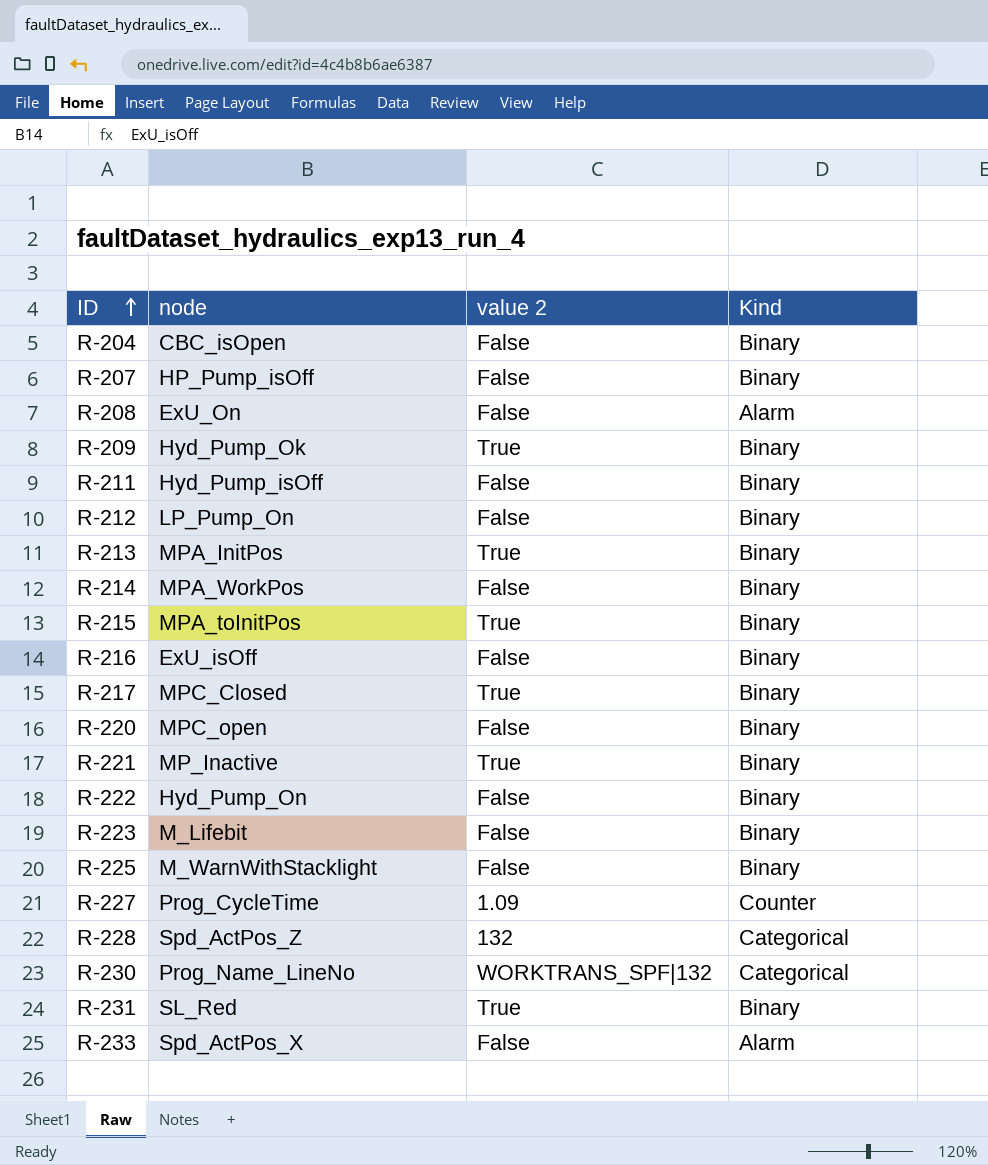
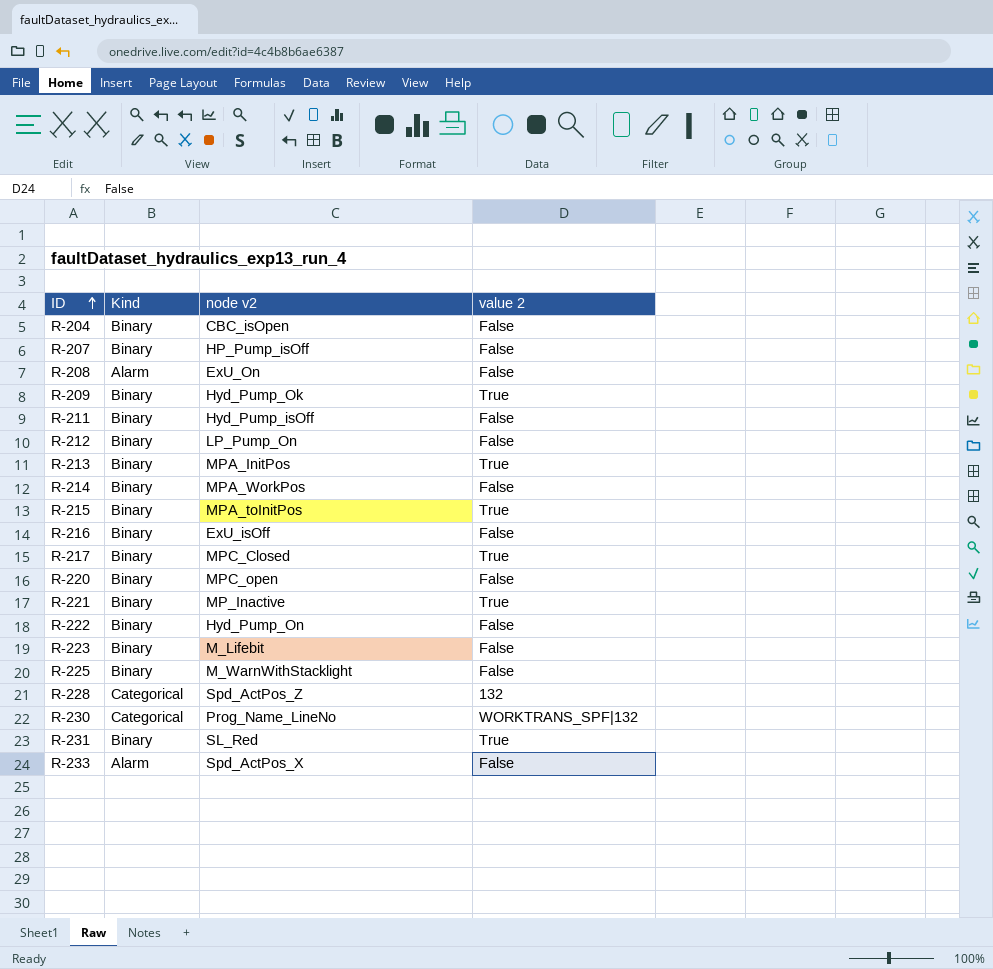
column Kind | position: 4 -> 2
column name: node -> node v2
row R-227: Prog_CycleTime | 1.09 | Counter -> none

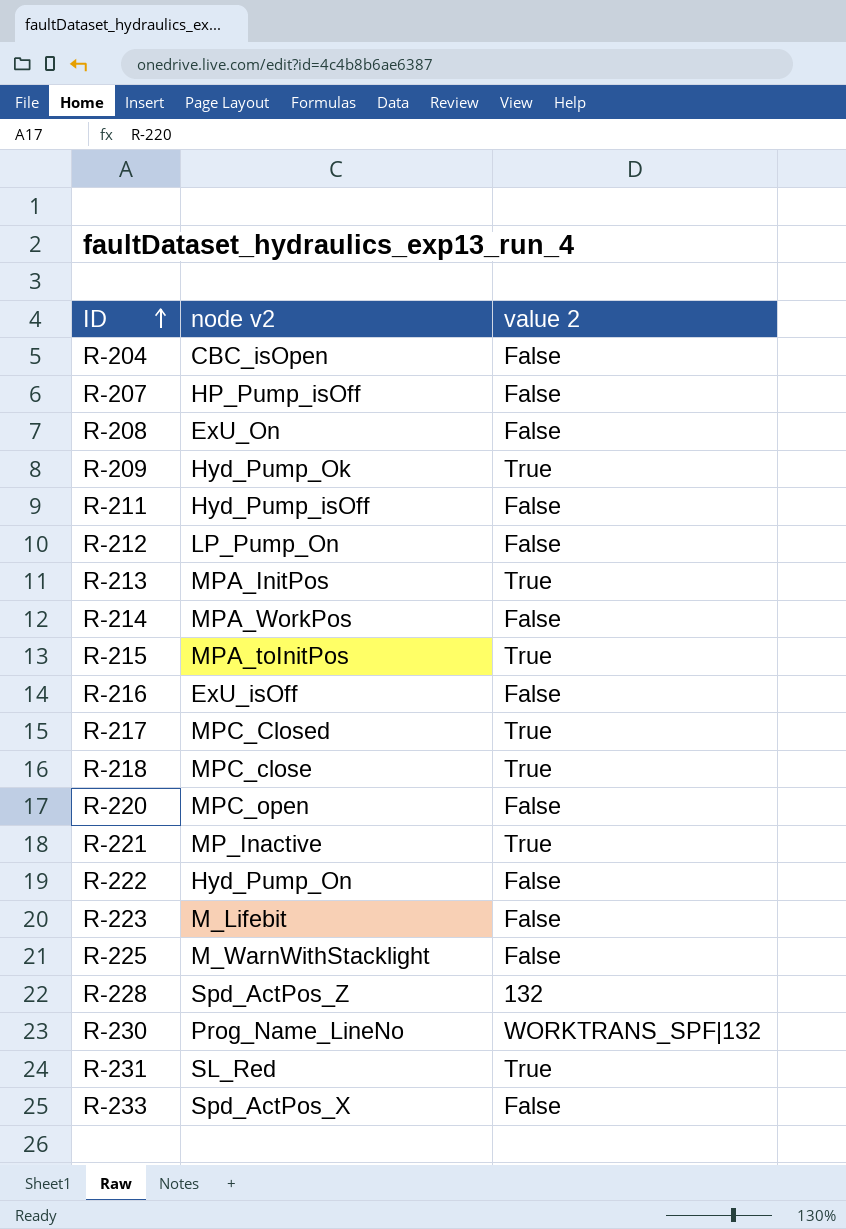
column Kind | position: 2 -> none
row R-218: none -> MPC_close | True

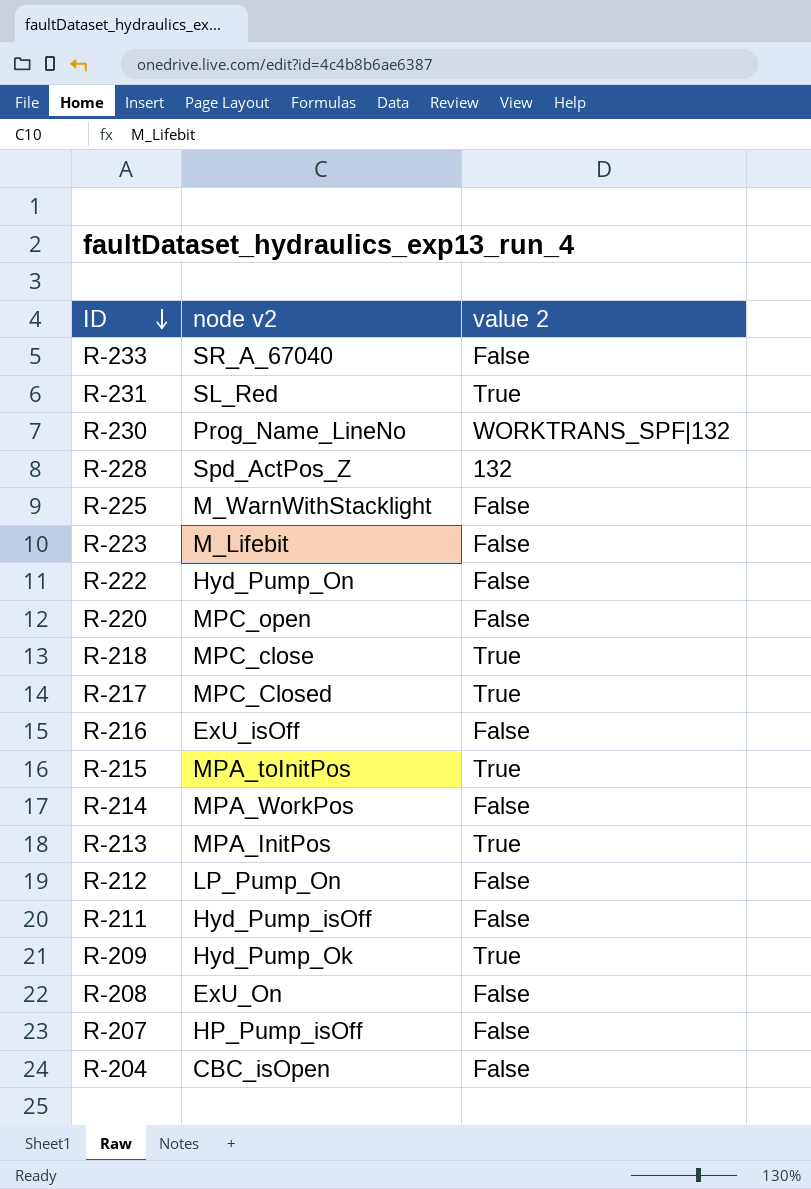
row order: ID ascending -> ID descending
row R-221: MP_Inactive | True -> none
R-233 | node v2: Spd_ActPos_X -> SR_A_67040

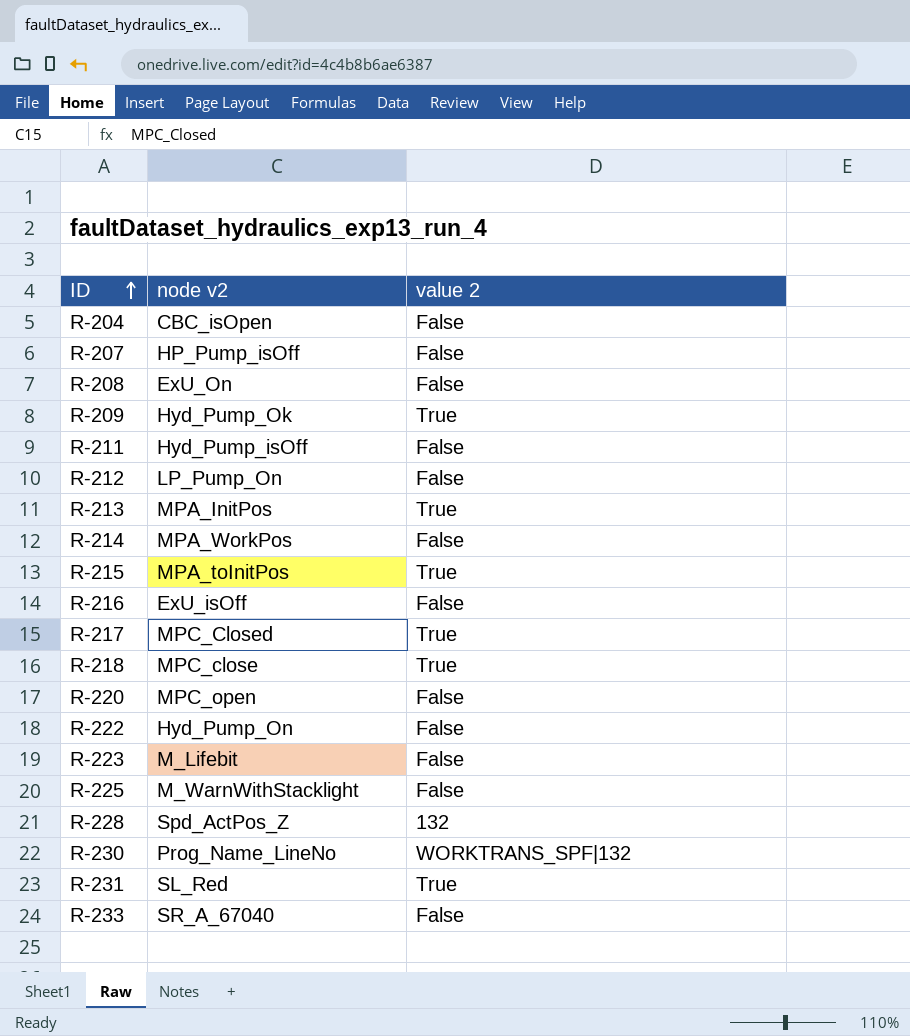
row order: ID descending -> ID ascending

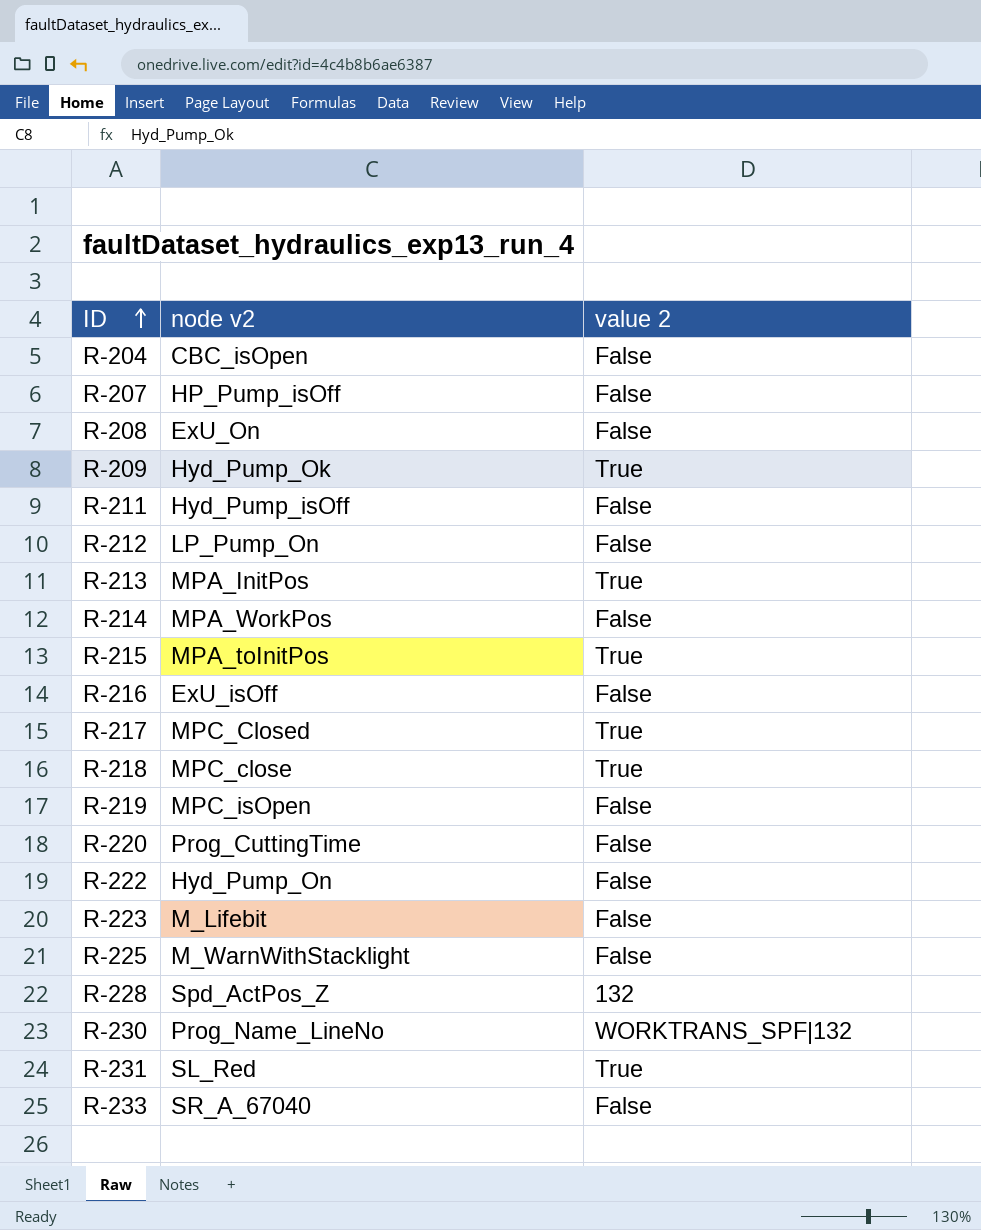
row R-219: none -> MPC_isOpen | False
R-220 | node v2: MPC_open -> Prog_CuttingTime

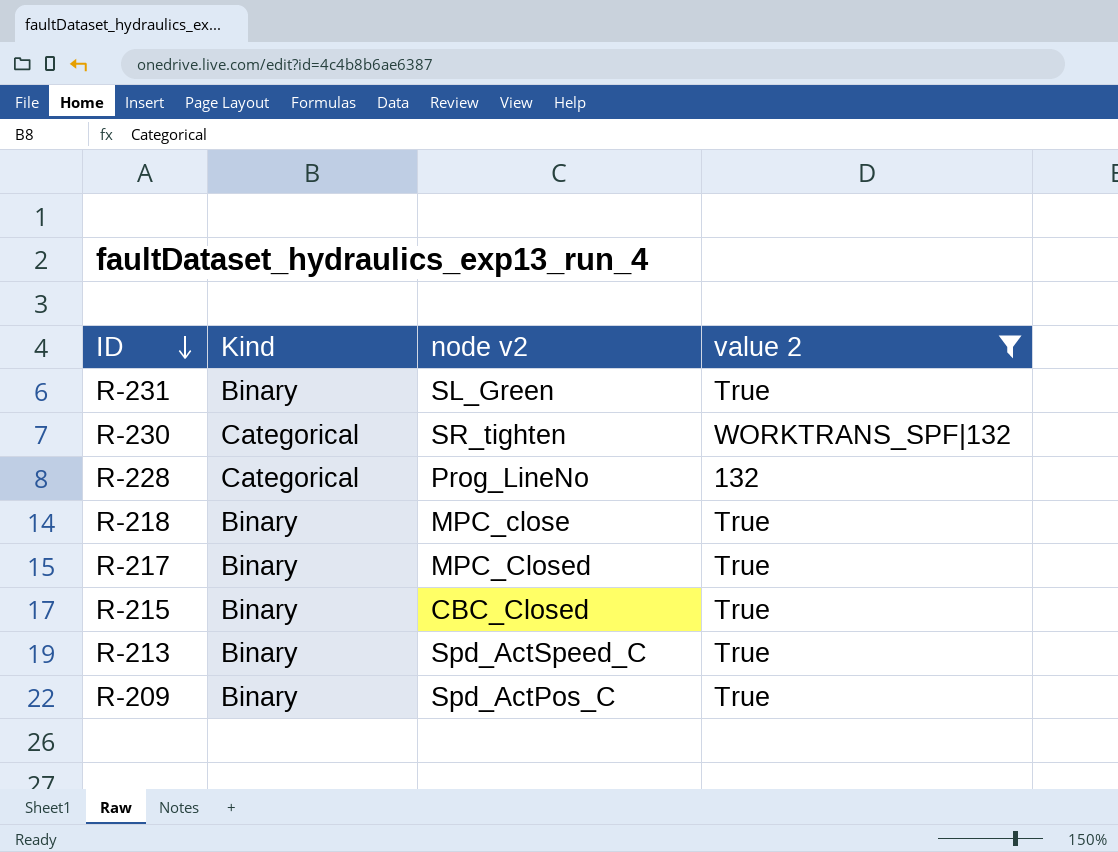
filter: none -> value 2 != False
row order: ID ascending -> ID descending
column Kind | position: none -> 2
R-231 | node v2: SL_Red -> SL_Green
R-230 | node v2: Prog_Name_LineNo -> SR_tighten
R-228 | node v2: Spd_ActPos_Z -> Prog_LineNo
R-215 | node v2: MPA_toInitPos -> CBC_Closed
R-213 | node v2: MPA_InitPos -> Spd_ActSpeed_C
R-209 | node v2: Hyd_Pump_Ok -> Spd_ActPos_C

